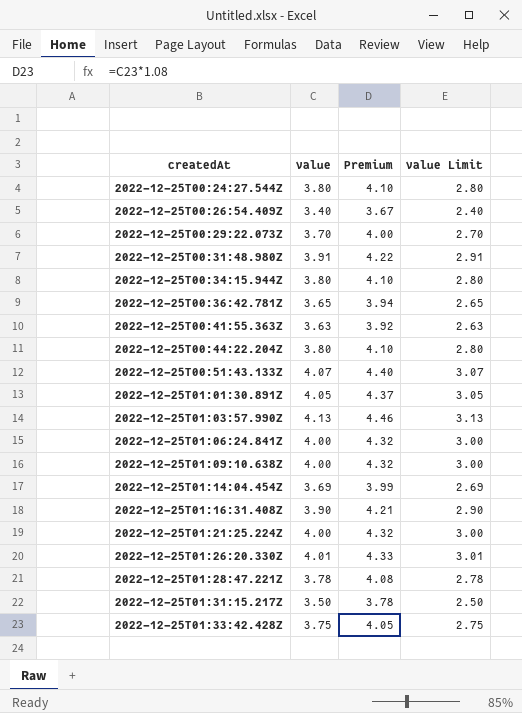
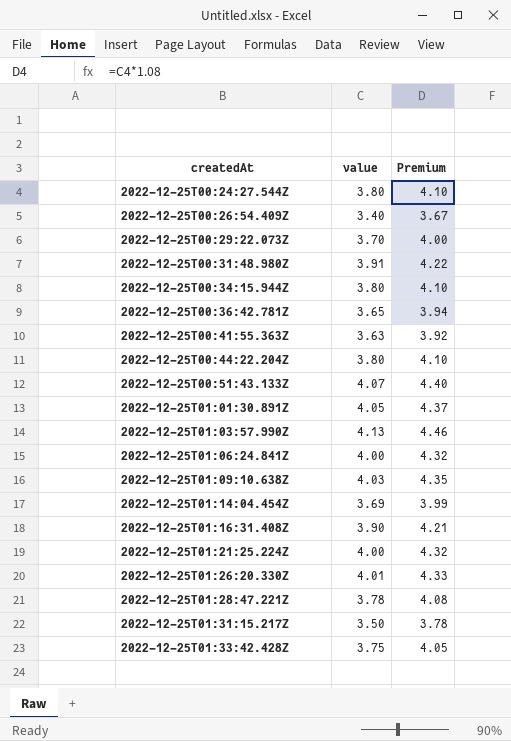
column value Limit | formula: [value] - 1 -> none
2022-12-25T01:09:10.638Z | value: 4.00 -> 4.03
2022-12-25T01:09:10.638Z | Premium: 4.32 -> 4.35

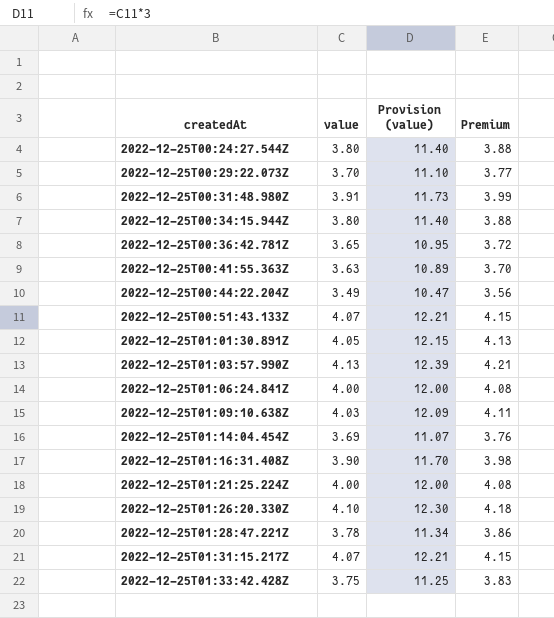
column Provision (value) | formula: none -> [value] * 3
column Premium | formula: [value] * 1.08 -> [value] * 1.02
row 2022-12-25T00:26:54.409Z: 3.40 | 3.67 -> none
2022-12-25T00:44:22.204Z | value: 3.80 -> 3.49
2022-12-25T01:26:20.330Z | value: 4.01 -> 4.10
2022-12-25T01:31:15.217Z | value: 3.50 -> 4.07

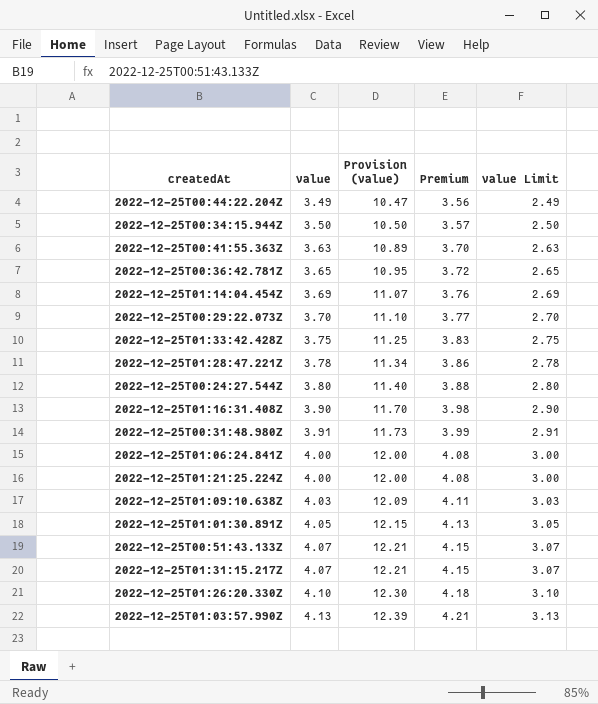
row order: createdAt ascending -> value ascending
column value Limit | formula: none -> [value] - 1
2022-12-25T00:34:15.944Z | value: 3.80 -> 3.50
2022-12-25T00:34:15.944Z | Provision (value): 11.40 -> 10.50
2022-12-25T00:34:15.944Z | Premium: 3.88 -> 3.57

